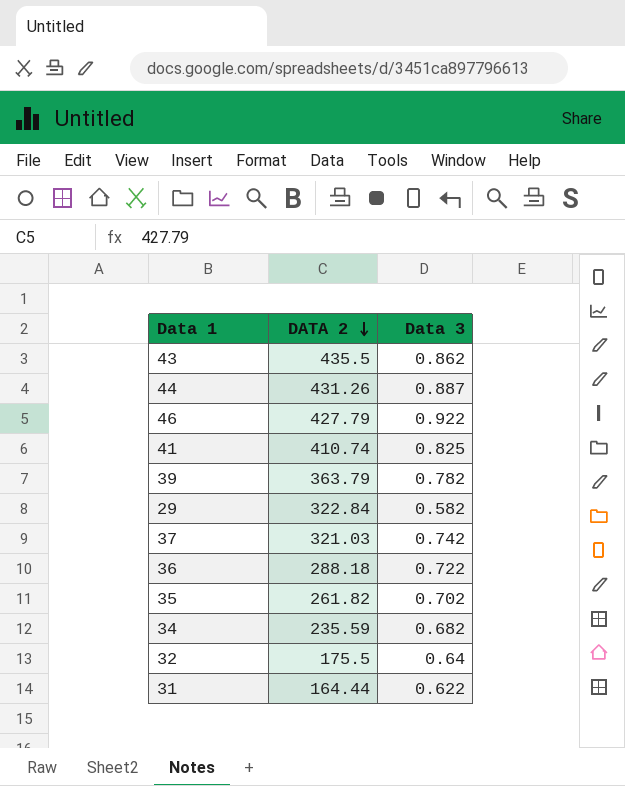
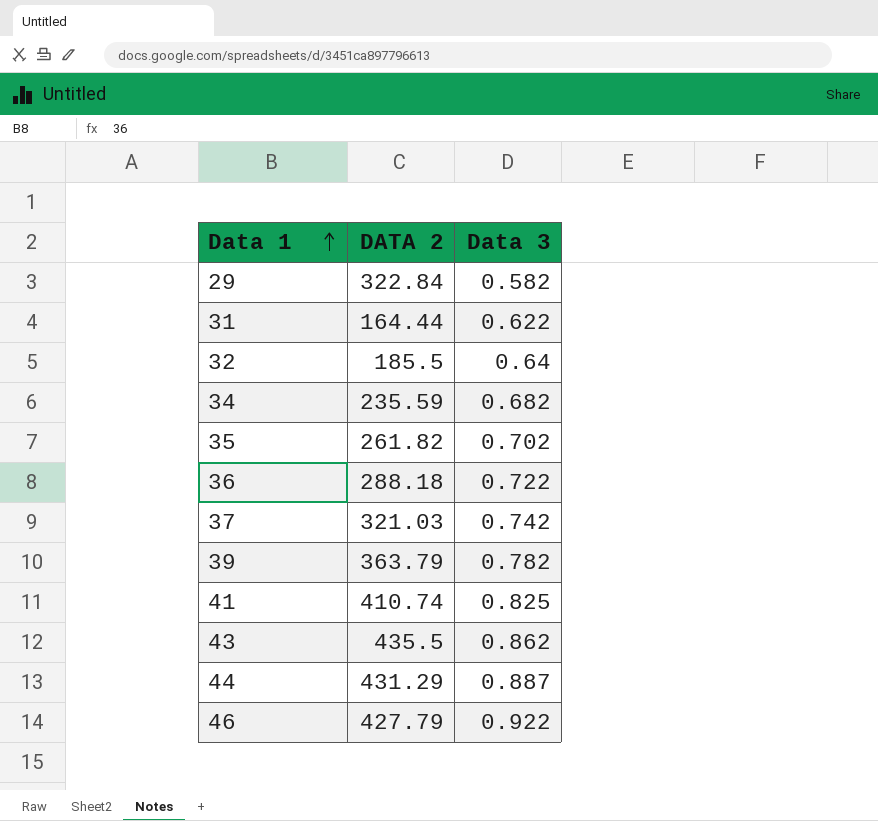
row order: DATA 2 descending -> Data 1 ascending
32 | DATA 2: 175.5 -> 185.5
44 | DATA 2: 431.26 -> 431.29

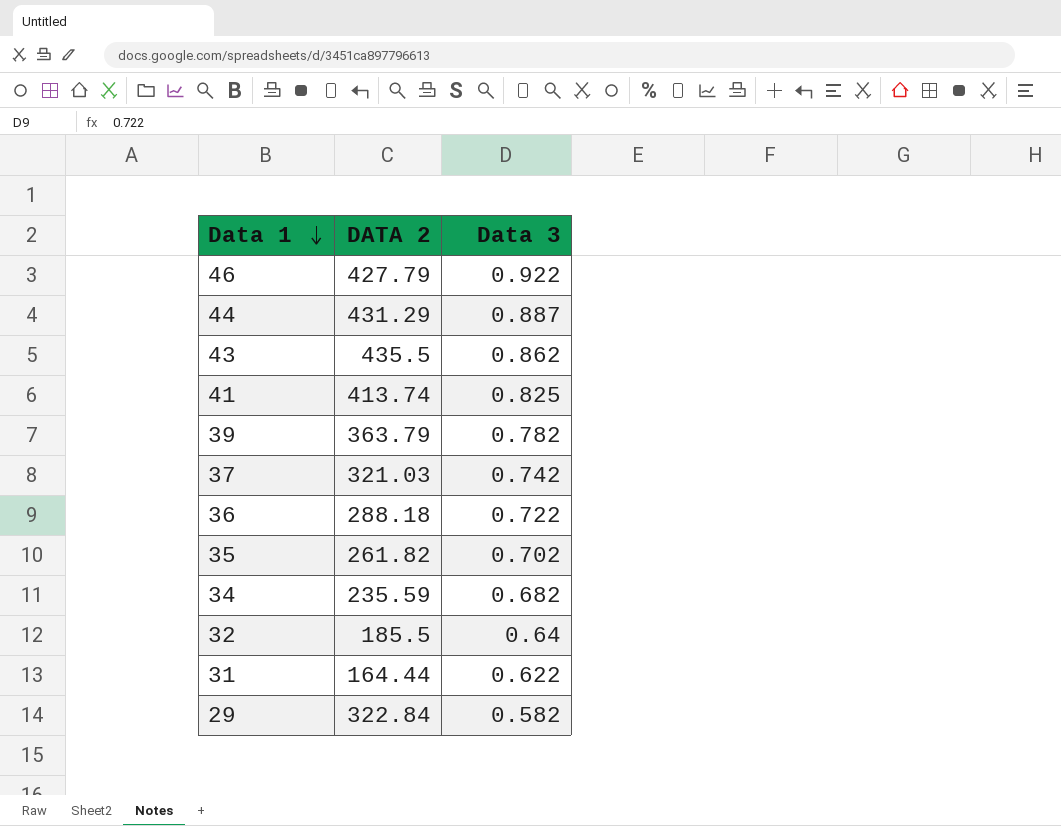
row order: Data 1 ascending -> Data 1 descending
41 | DATA 2: 410.74 -> 413.74

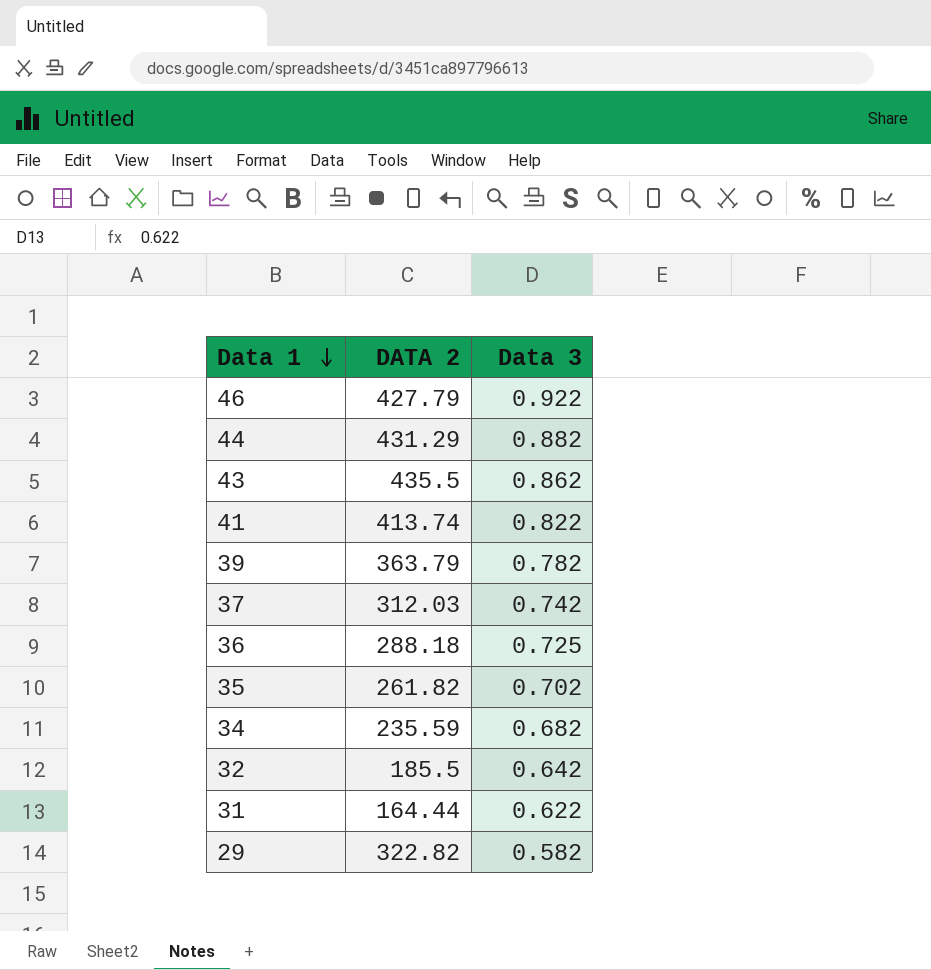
44 | Data 3: 0.887 -> 0.882
41 | Data 3: 0.825 -> 0.822
37 | DATA 2: 321.03 -> 312.03
36 | Data 3: 0.722 -> 0.725
32 | Data 3: 0.64 -> 0.642
29 | DATA 2: 322.84 -> 322.82

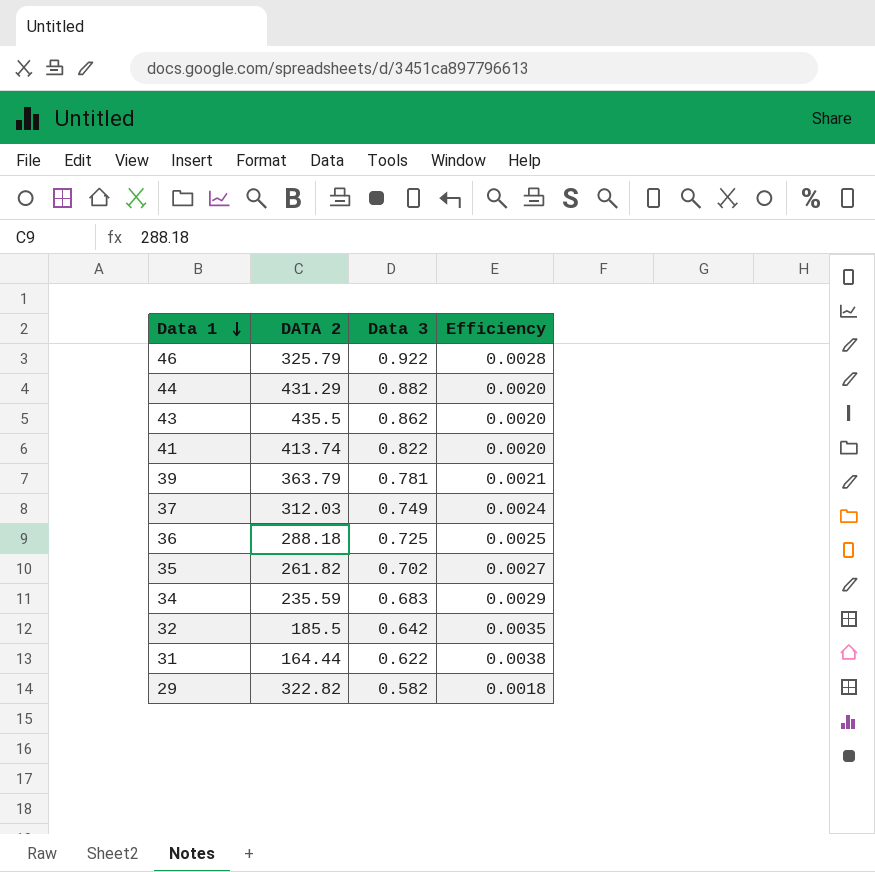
column Efficiency | formula: none -> [Data 3] / [DATA 2]
46 | DATA 2: 427.79 -> 325.79
39 | Data 3: 0.782 -> 0.781
37 | Data 3: 0.742 -> 0.749
34 | Data 3: 0.682 -> 0.683

